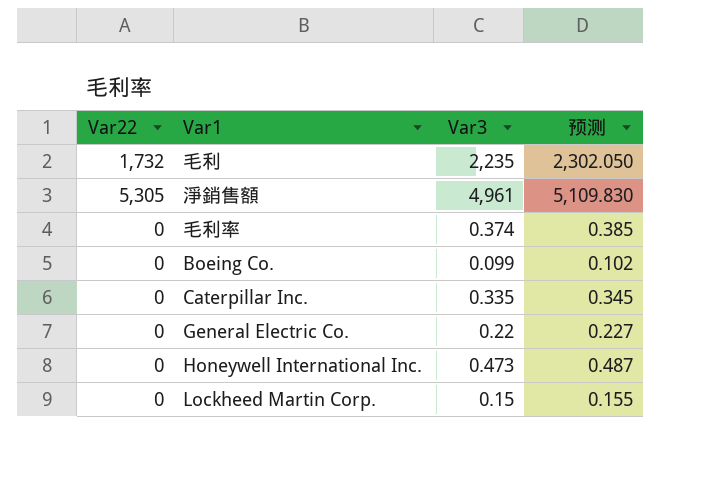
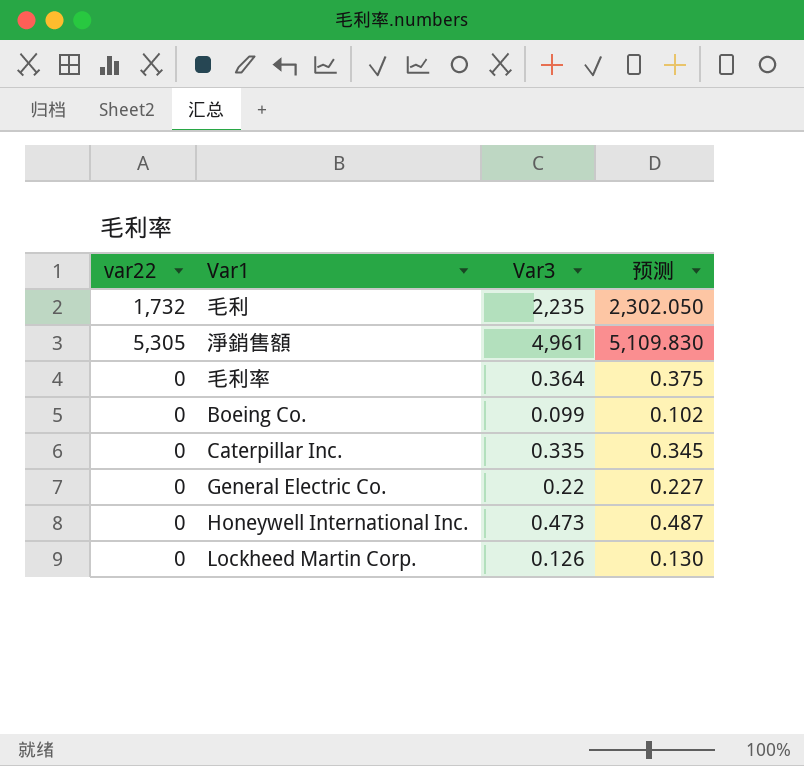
column name: Var22 -> var22
毛利率 | Var3: 0.374 -> 0.364
毛利率 | 预测: 0.385 -> 0.375
Lockheed Martin Corp. | Var3: 0.15 -> 0.126
Lockheed Martin Corp. | 预测: 0.155 -> 0.130

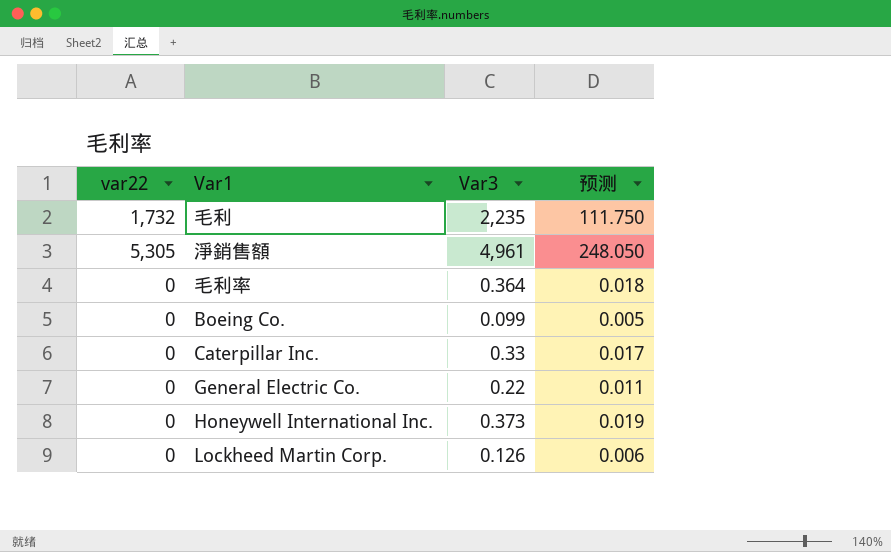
column 预测 | formula: [Var3] * 1.03 -> [Var3] * 0.05
Caterpillar Inc. | Var3: 0.335 -> 0.33
Honeywell International Inc. | Var3: 0.473 -> 0.373

